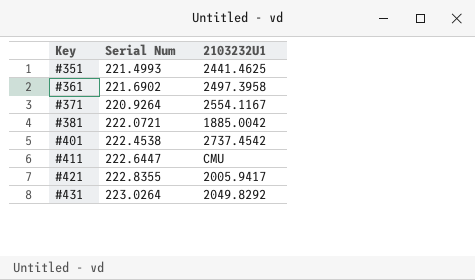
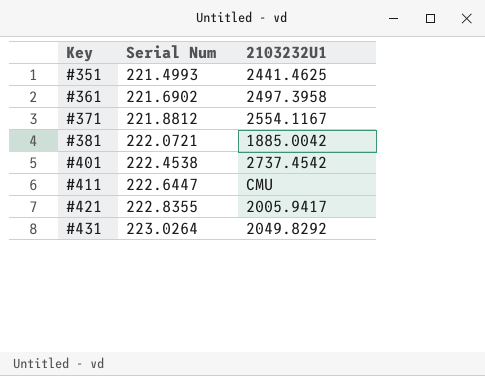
#371 | Serial Num: 220.9264 -> 221.8812

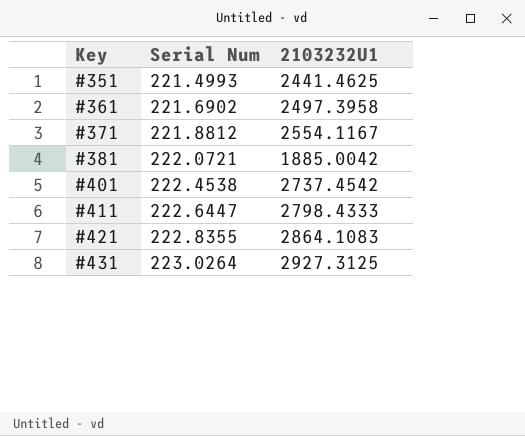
#411 | 2103232U1: CMU -> 2798.4333
#421 | 2103232U1: 2005.9417 -> 2864.1083
#431 | 2103232U1: 2049.8292 -> 2927.3125

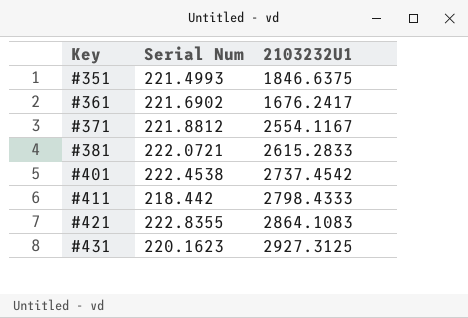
#351 | 2103232U1: 2441.4625 -> 1846.6375
#361 | 2103232U1: 2497.3958 -> 1676.2417
#381 | 2103232U1: 1885.0042 -> 2615.2833
#411 | Serial Num: 222.6447 -> 218.442
#431 | Serial Num: 223.0264 -> 220.1623

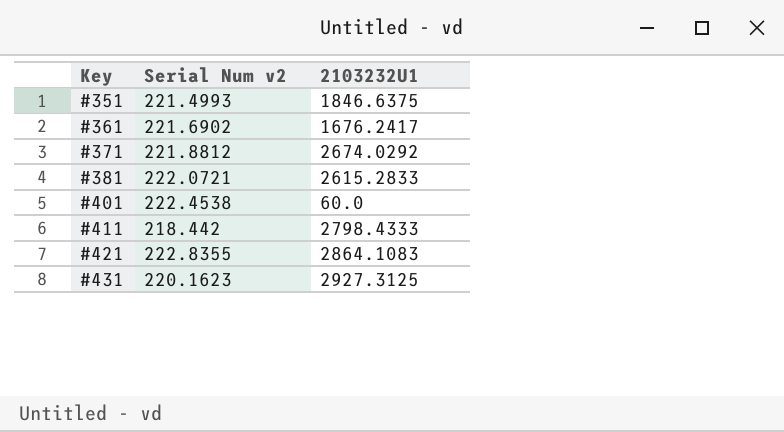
column name: Serial Num -> Serial Num v2
#371 | 2103232U1: 2554.1167 -> 2674.0292
#401 | 2103232U1: 2737.4542 -> 60.0

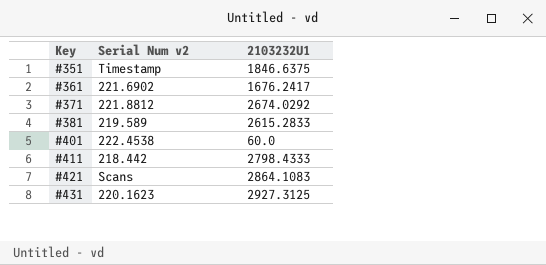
#351 | Serial Num v2: 221.4993 -> Timestamp
#381 | Serial Num v2: 222.0721 -> 219.589
#421 | Serial Num v2: 222.8355 -> Scans

